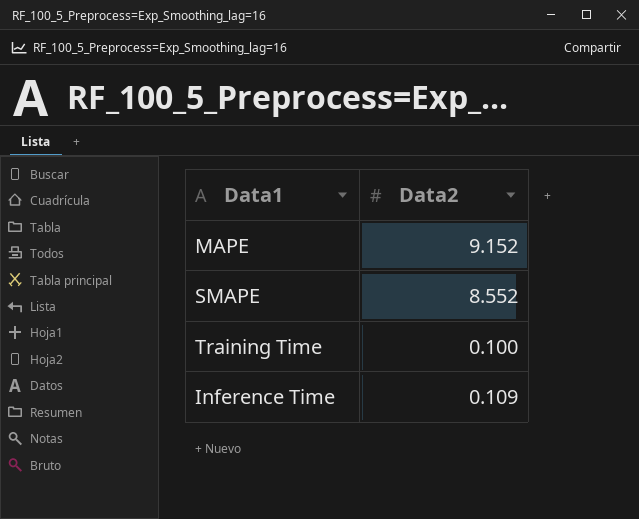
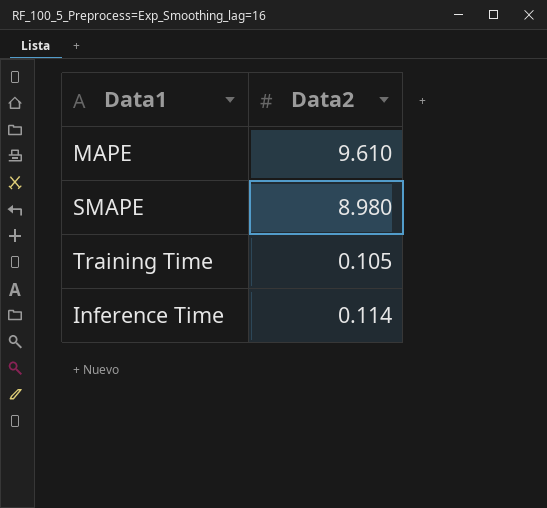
MAPE | Data2: 9.152 -> 9.610
SMAPE | Data2: 8.552 -> 8.980
Training Time | Data2: 0.100 -> 0.105
Inference Time | Data2: 0.109 -> 0.114

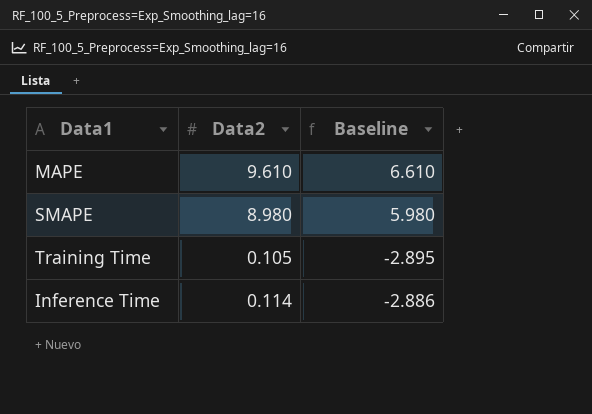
column Baseline | formula: none -> [Data2] - 3

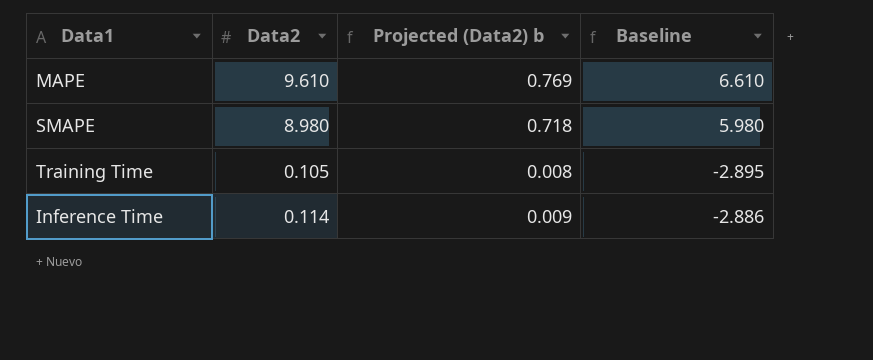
column Projected (Data2) b | formula: none -> [Data2] * 0.08

